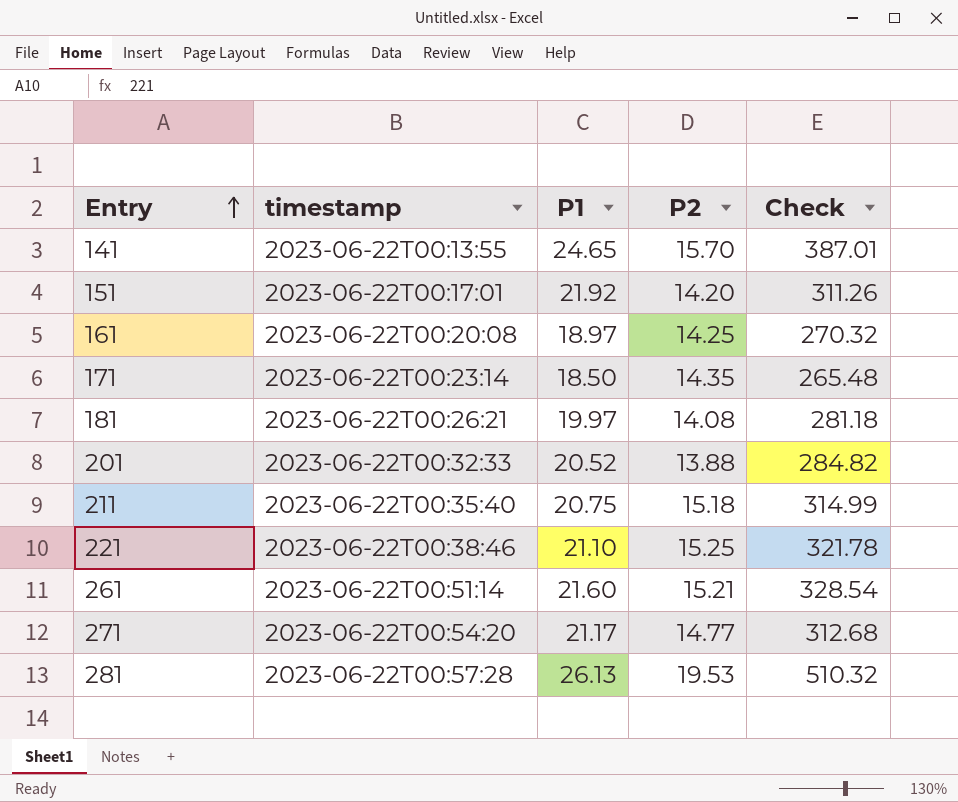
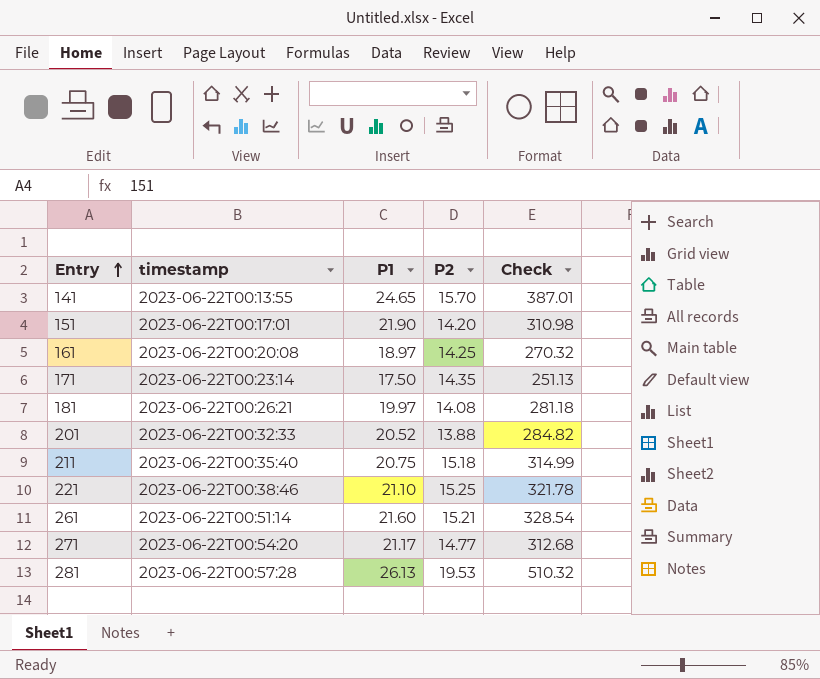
151 | P1: 21.92 -> 21.90
151 | Check: 311.26 -> 310.98
171 | P1: 18.50 -> 17.50
171 | Check: 265.48 -> 251.13

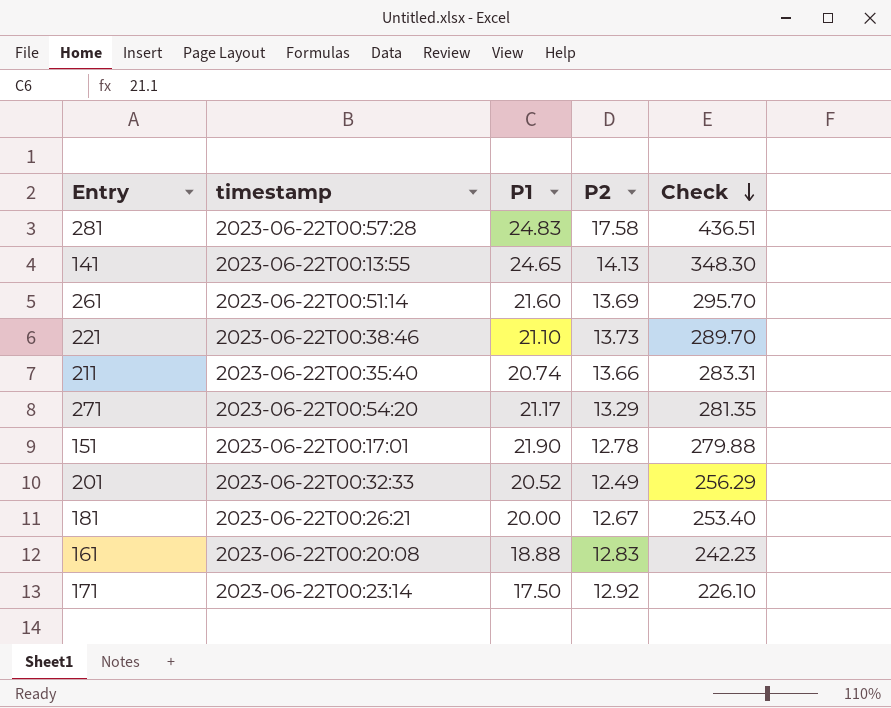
row order: Entry ascending -> Check descending
281 | P1: 26.13 -> 24.83
281 | P2: 19.53 -> 17.58
281 | Check: 510.32 -> 436.51
141 | P2: 15.70 -> 14.13
141 | Check: 387.01 -> 348.30
261 | P2: 15.21 -> 13.69
261 | Check: 328.54 -> 295.70
221 | P2: 15.25 -> 13.73
221 | Check: 321.78 -> 289.70
211 | P1: 20.75 -> 20.74
211 | P2: 15.18 -> 13.66
211 | Check: 314.99 -> 283.31
271 | P2: 14.77 -> 13.29
271 | Check: 312.68 -> 281.35
151 | P2: 14.20 -> 12.78
151 | Check: 310.98 -> 279.88
201 | P2: 13.88 -> 12.49
201 | Check: 284.82 -> 256.29
181 | P1: 19.97 -> 20.00
181 | P2: 14.08 -> 12.67
181 | Check: 281.18 -> 253.40
161 | P1: 18.97 -> 18.88
161 | P2: 14.25 -> 12.83
161 | Check: 270.32 -> 242.23
171 | P2: 14.35 -> 12.92
171 | Check: 251.13 -> 226.10

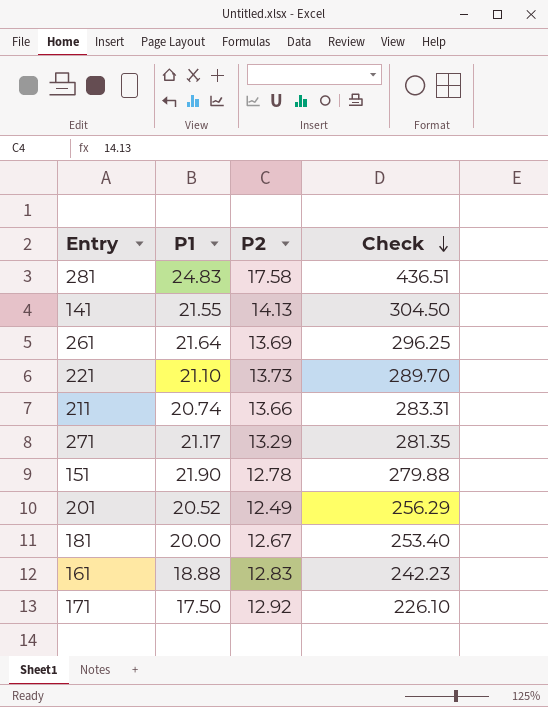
column timestamp | position: 2 -> none
141 | P1: 24.65 -> 21.55
141 | Check: 348.30 -> 304.50
261 | P1: 21.60 -> 21.64
261 | Check: 295.70 -> 296.25

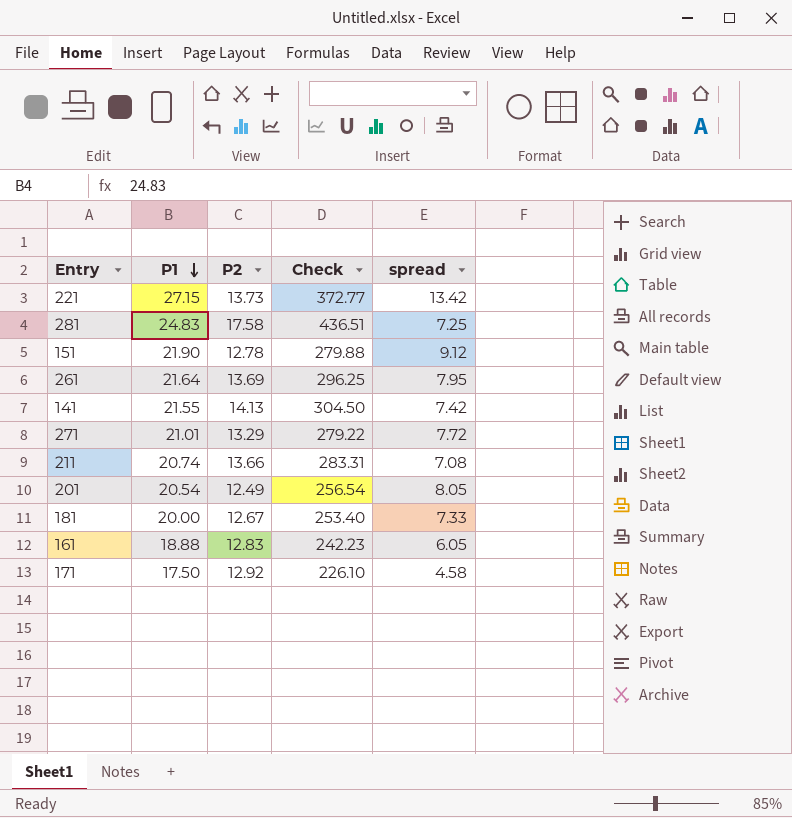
row order: Check descending -> P1 descending
column spread | formula: none -> [P1] - [P2]
221 | P1: 21.10 -> 27.15
221 | Check: 289.70 -> 372.77
271 | P1: 21.17 -> 21.01
271 | Check: 281.35 -> 279.22
201 | P1: 20.52 -> 20.54
201 | Check: 256.29 -> 256.54

